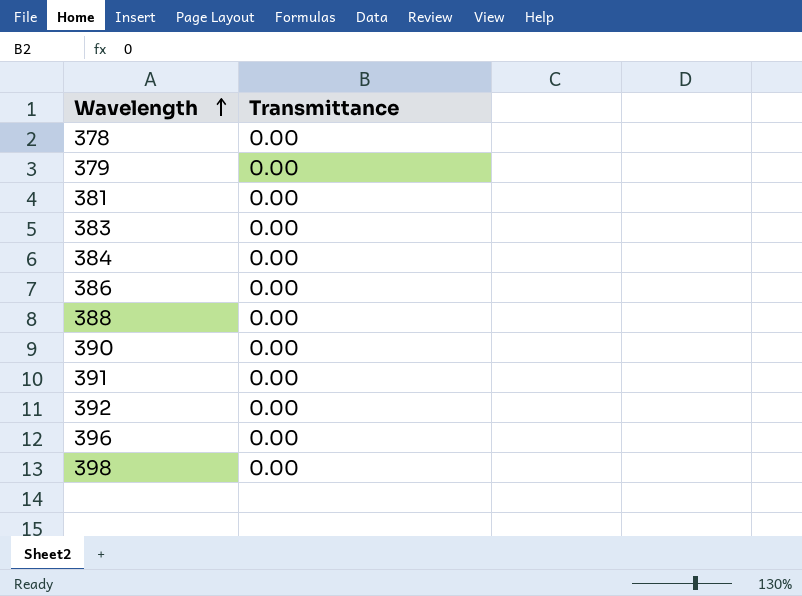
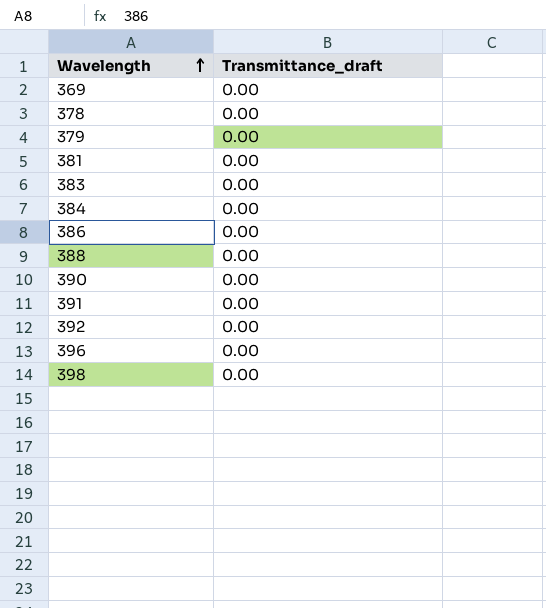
column name: Transmittance -> Transmittance_draft
row 369: none -> 0.00

